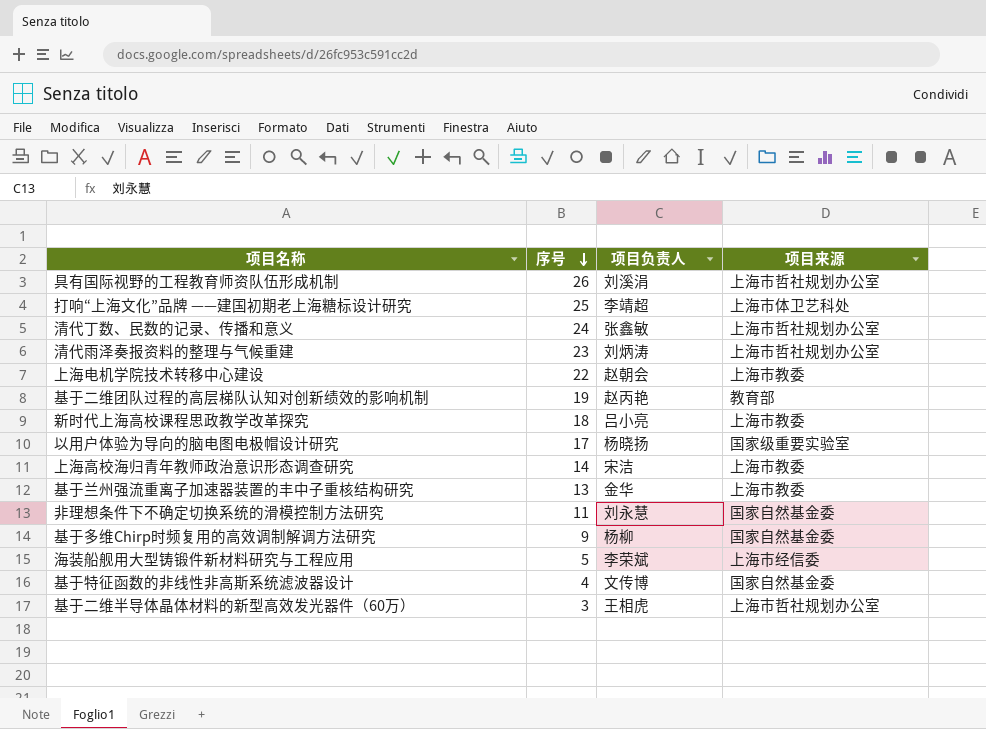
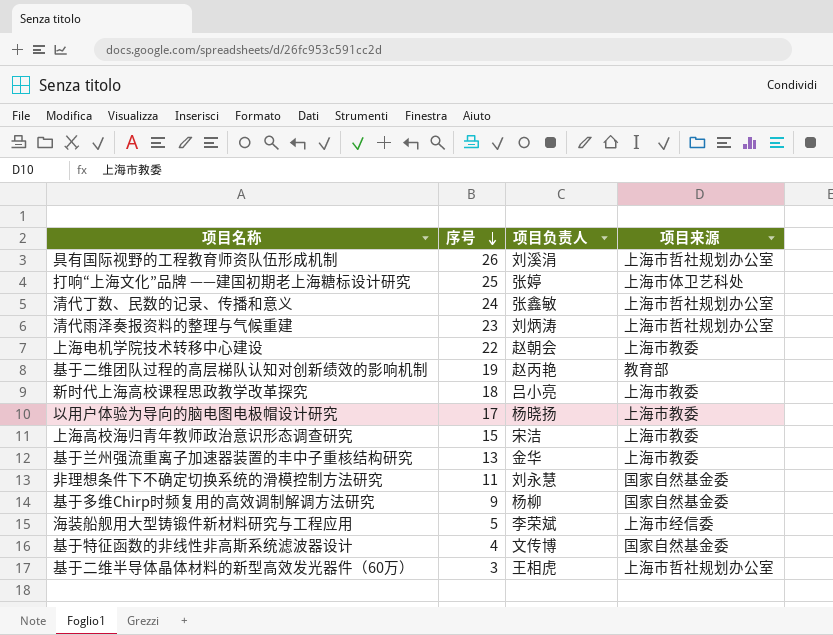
打响“上海文化”品牌 ——建国初期老上海糖标设计研究 | 项目负责人: 李靖超 -> 张婷
以用户体验为导向的脑电图电极帽设计研究 | 项目来源: 国家级重要实验室 -> 上海市教委
上海高校海归青年教师政治意识形态调查研究 | 序号: 14 -> 15

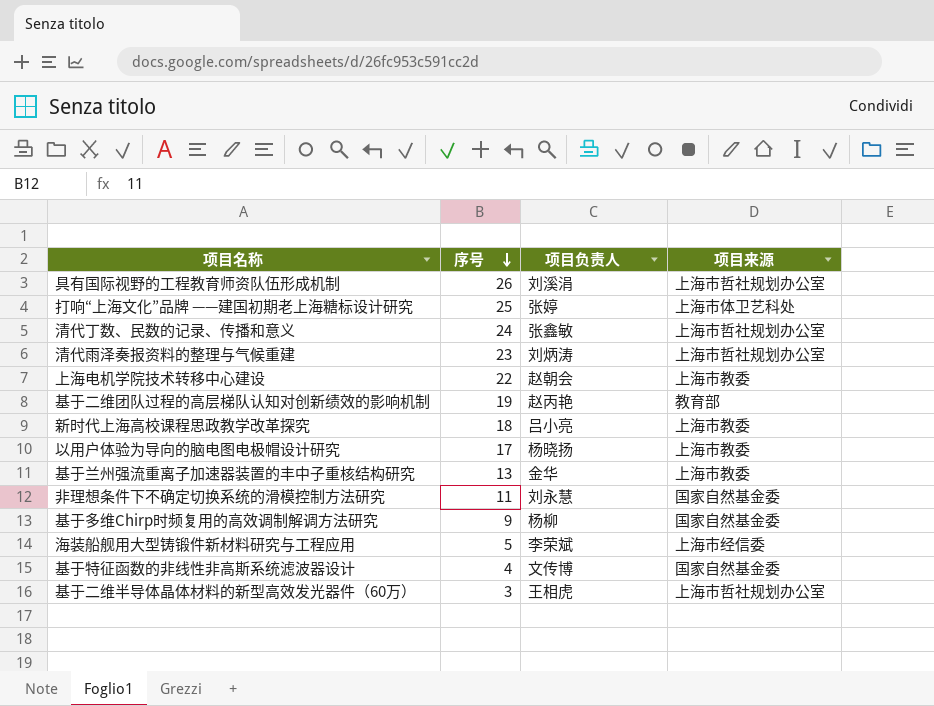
row 上海高校海归青年教师政治意识形态调查研究: 15 | 宋洁 | 上海市教委 -> none

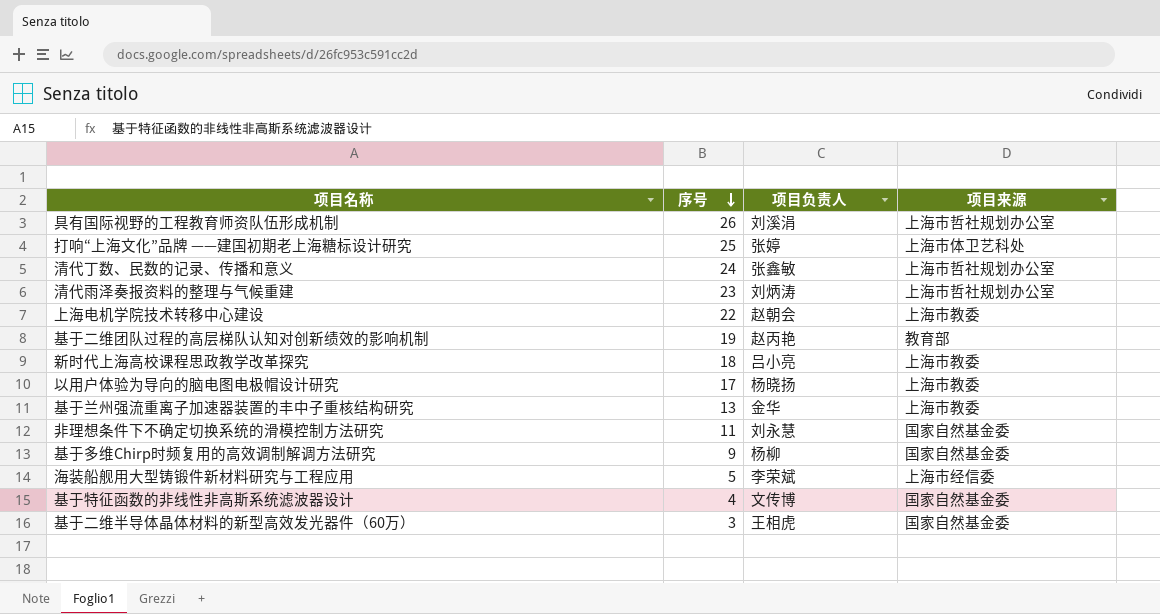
基于二维半导体晶体材料的新型高效发光器件（60万） | 项目来源: 上海市哲社规划办公室 -> 国家自然基金委

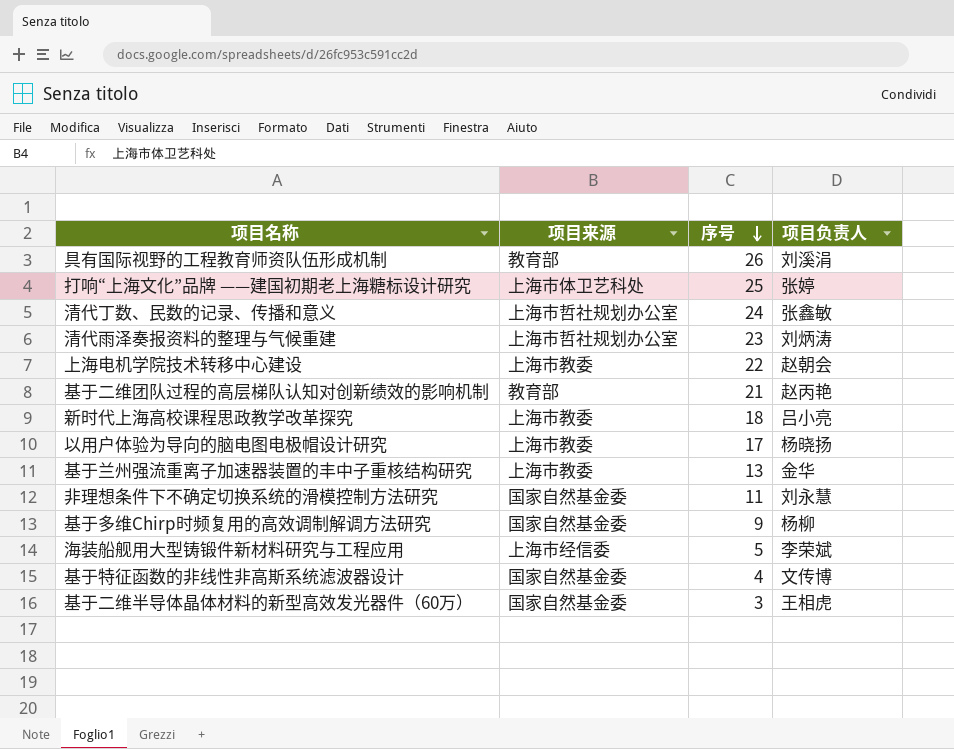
column 项目来源 | position: 4 -> 2
具有国际视野的工程教育师资队伍形成机制 | 项目来源: 上海市哲社规划办公室 -> 教育部
基于二维团队过程的高层梯队认知对创新绩效的影响机制 | 序号: 19 -> 21

